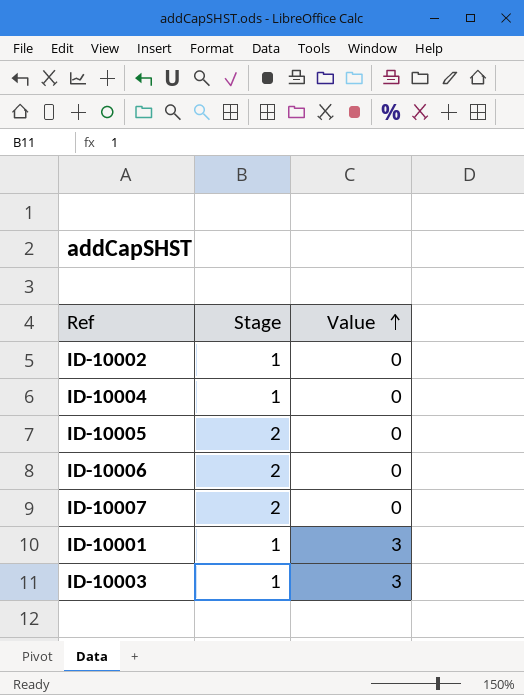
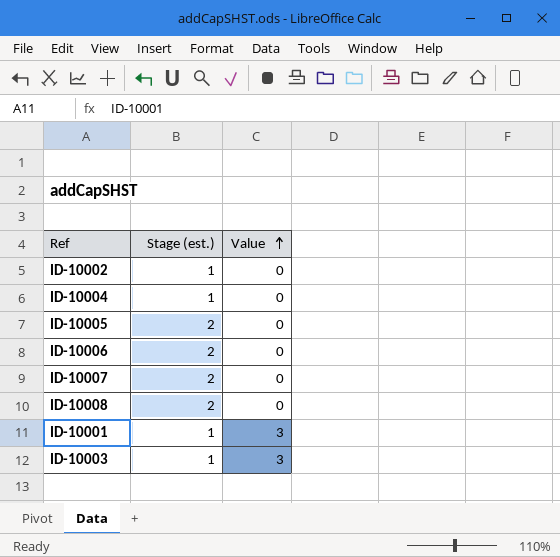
column name: Stage -> Stage (est.)
row ID-10008: none -> 2 | 0

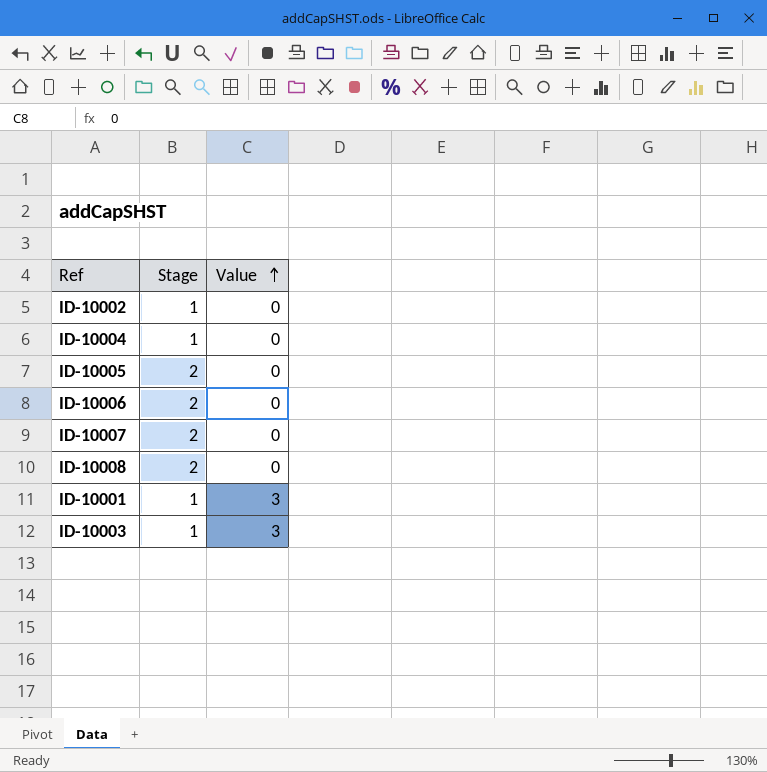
column name: Stage (est.) -> Stage

